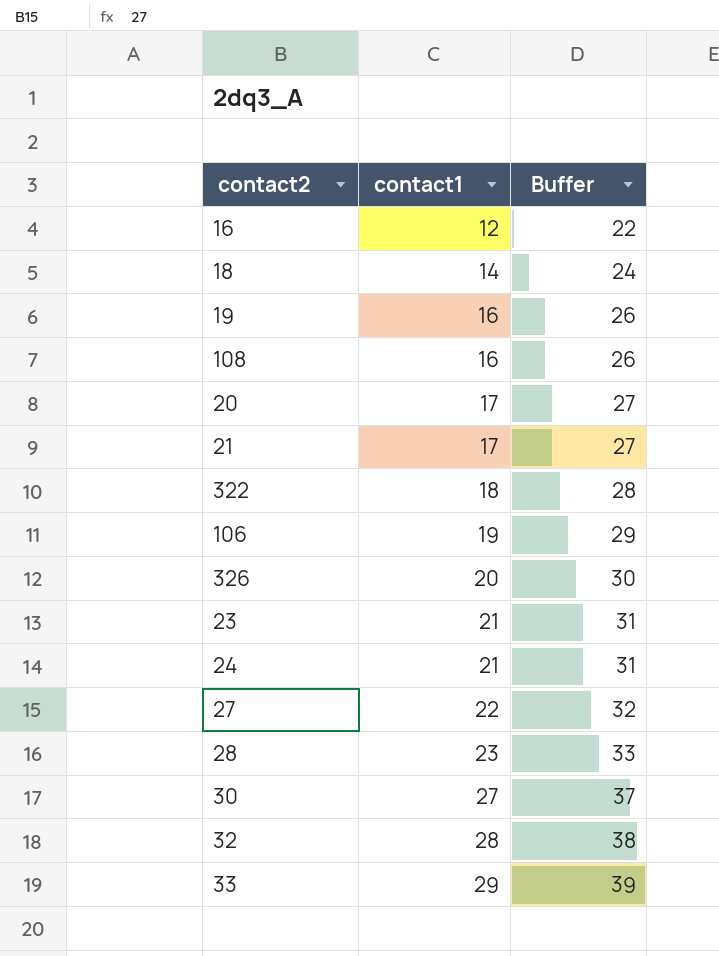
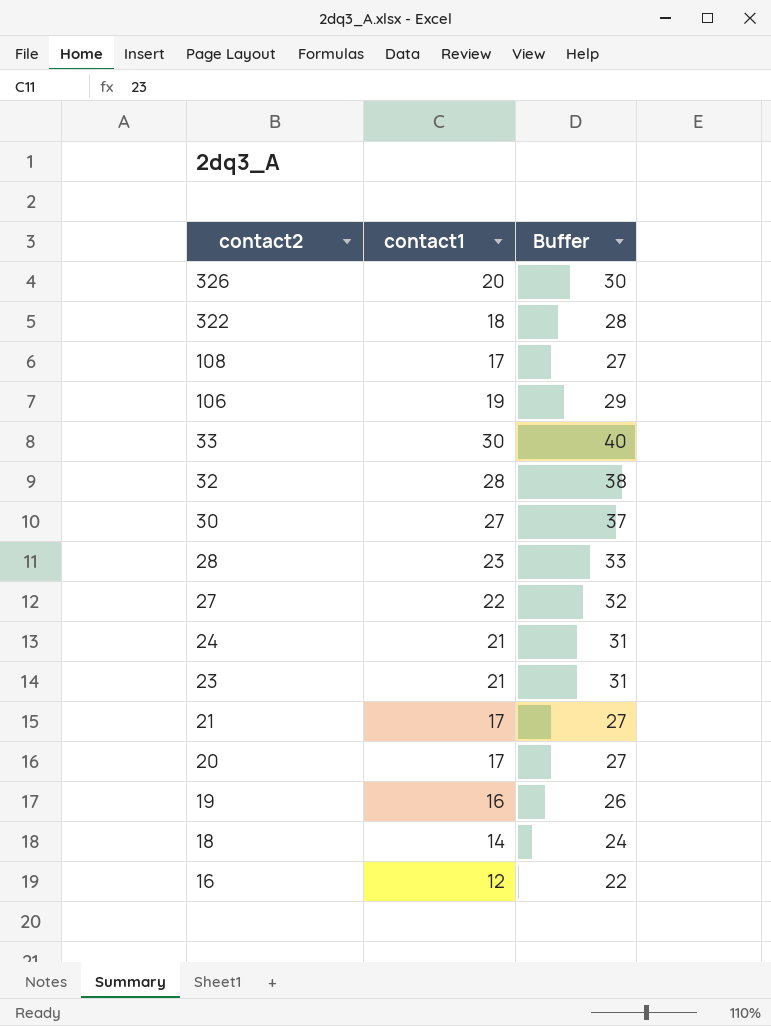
row order: contact1 ascending -> contact2 descending
108 | contact1: 16 -> 17
108 | Buffer: 26 -> 27
33 | contact1: 29 -> 30
33 | Buffer: 39 -> 40

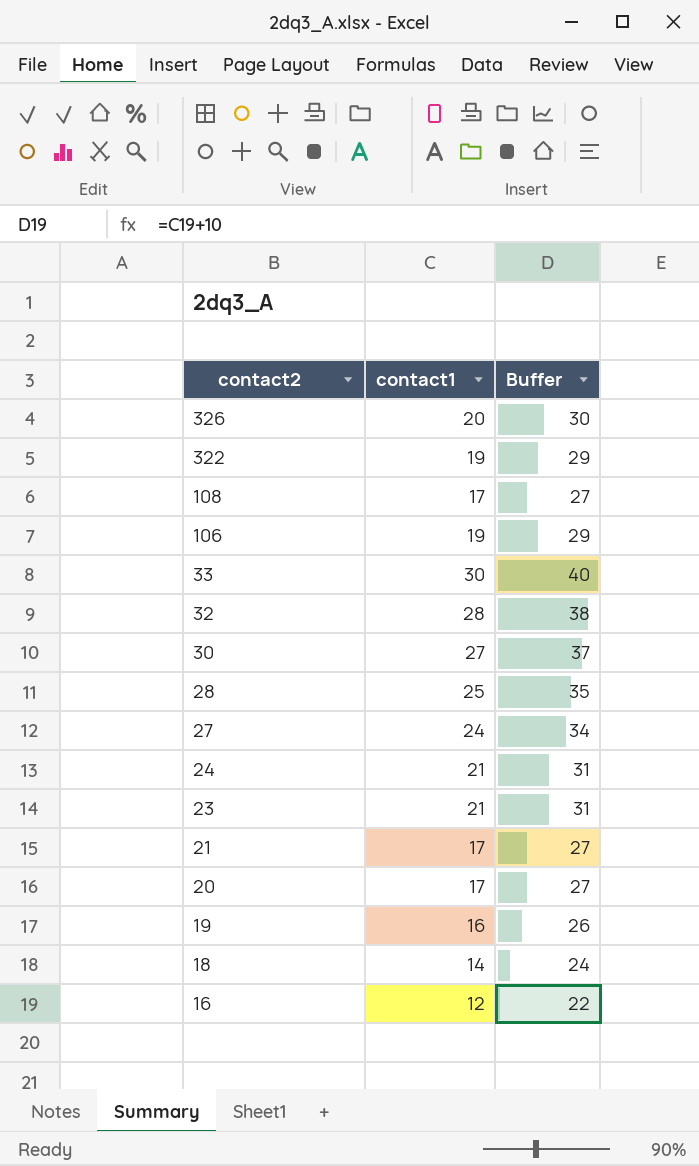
322 | contact1: 18 -> 19
322 | Buffer: 28 -> 29
28 | contact1: 23 -> 25
28 | Buffer: 33 -> 35
27 | contact1: 22 -> 24
27 | Buffer: 32 -> 34

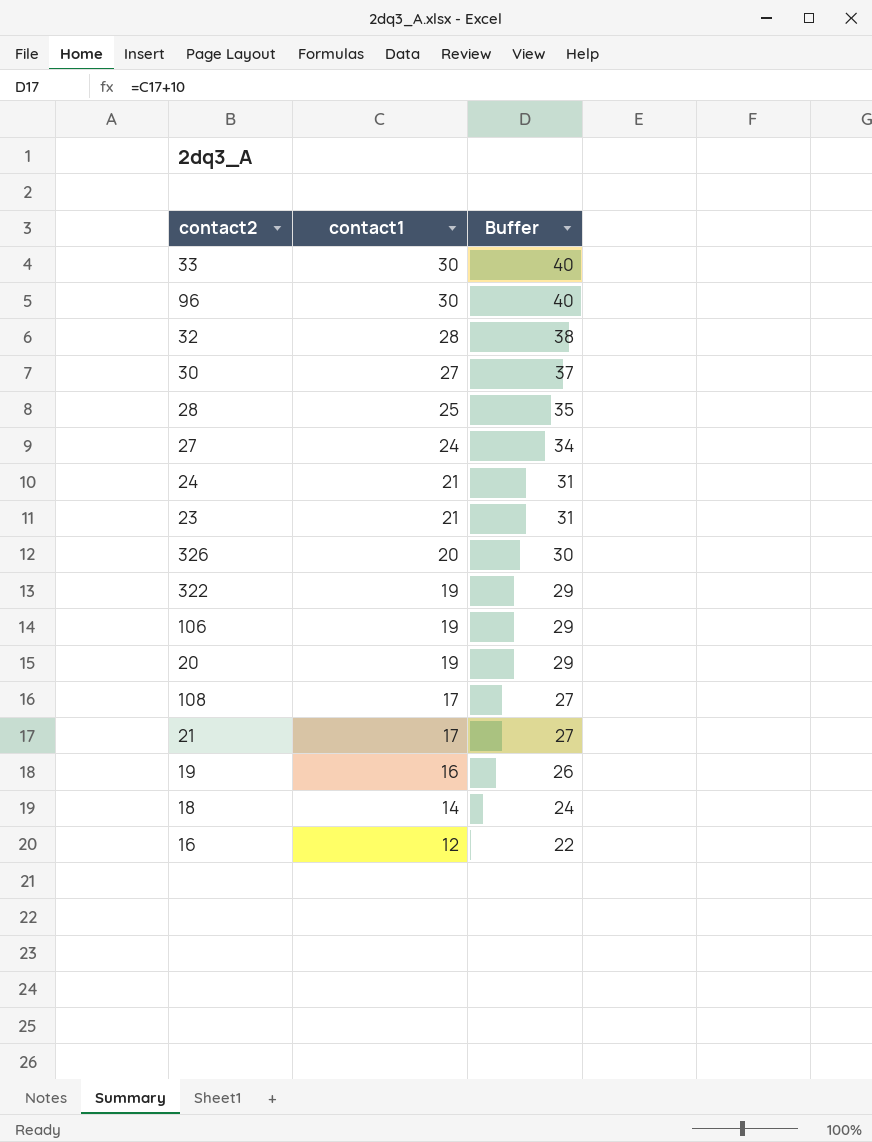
row order: contact2 descending -> contact1 descending
row 96: none -> 30 | 40
20 | contact1: 17 -> 19
20 | Buffer: 27 -> 29

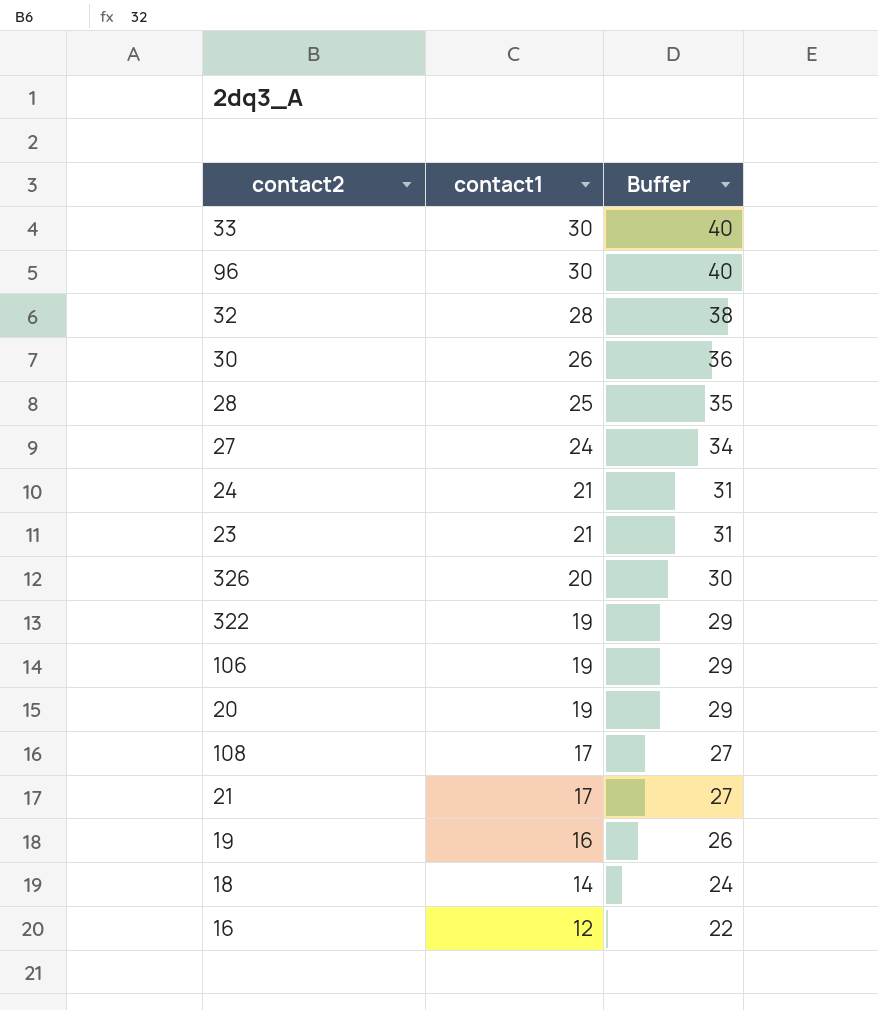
30 | contact1: 27 -> 26
30 | Buffer: 37 -> 36

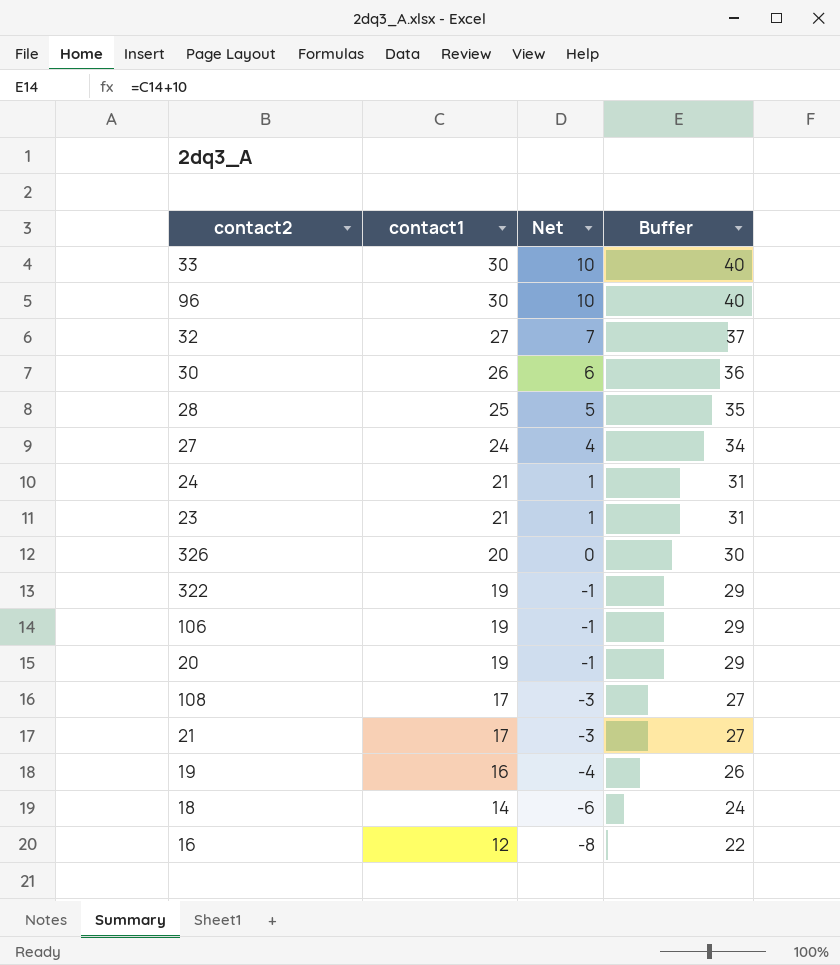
column Net | formula: none -> [contact1] - 20
32 | contact1: 28 -> 27
32 | Buffer: 38 -> 37

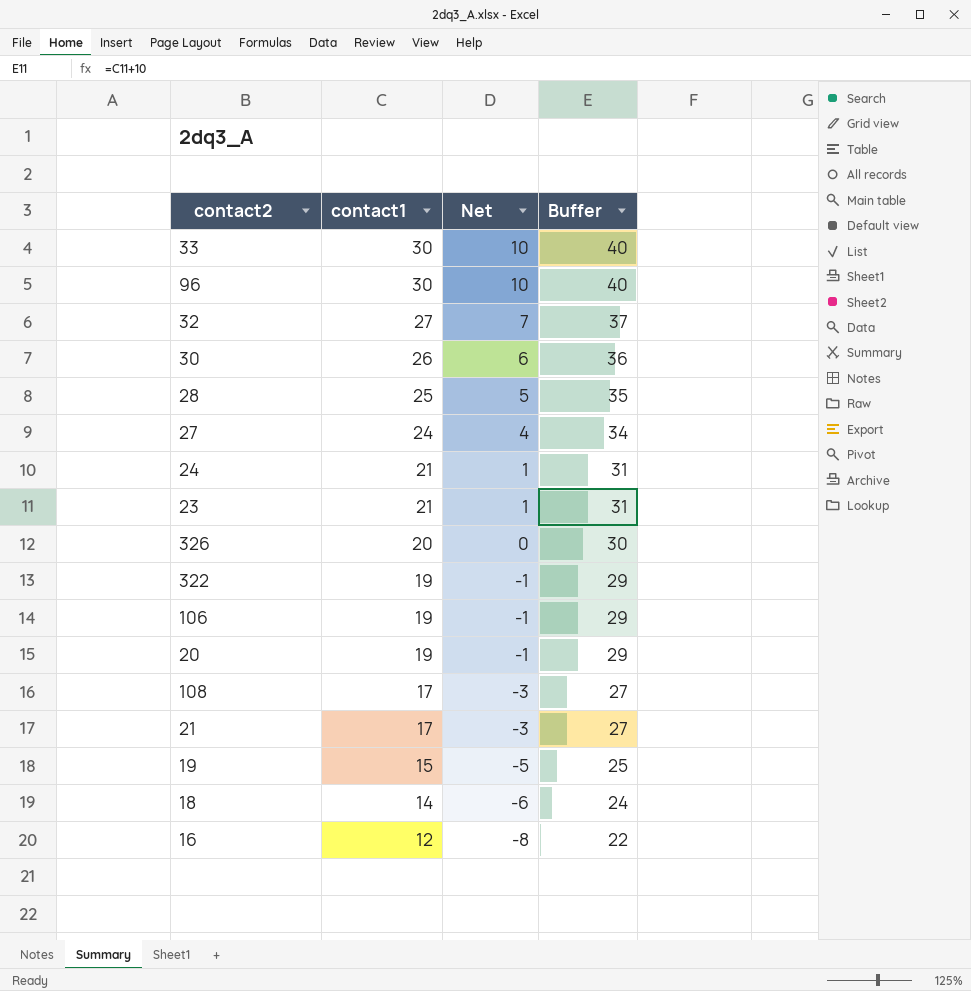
19 | contact1: 16 -> 15
19 | Net: -4 -> -5
19 | Buffer: 26 -> 25

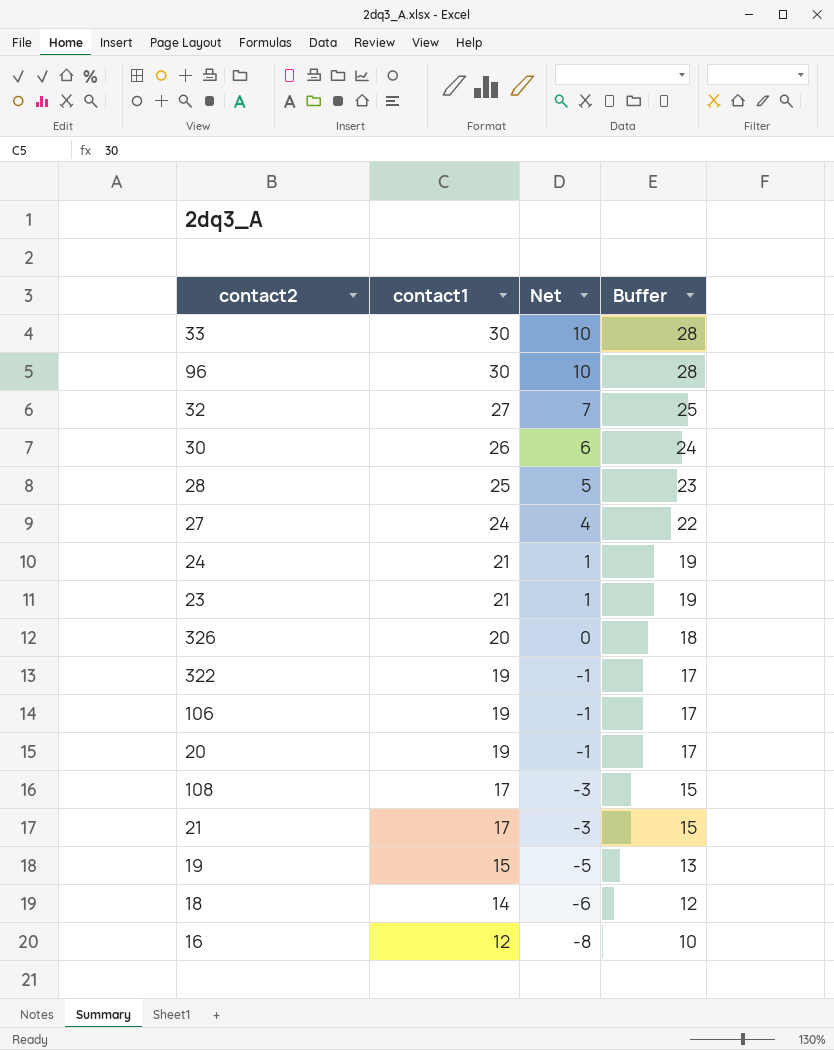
column Buffer | formula: [contact1] + 10 -> [contact1] - 2

